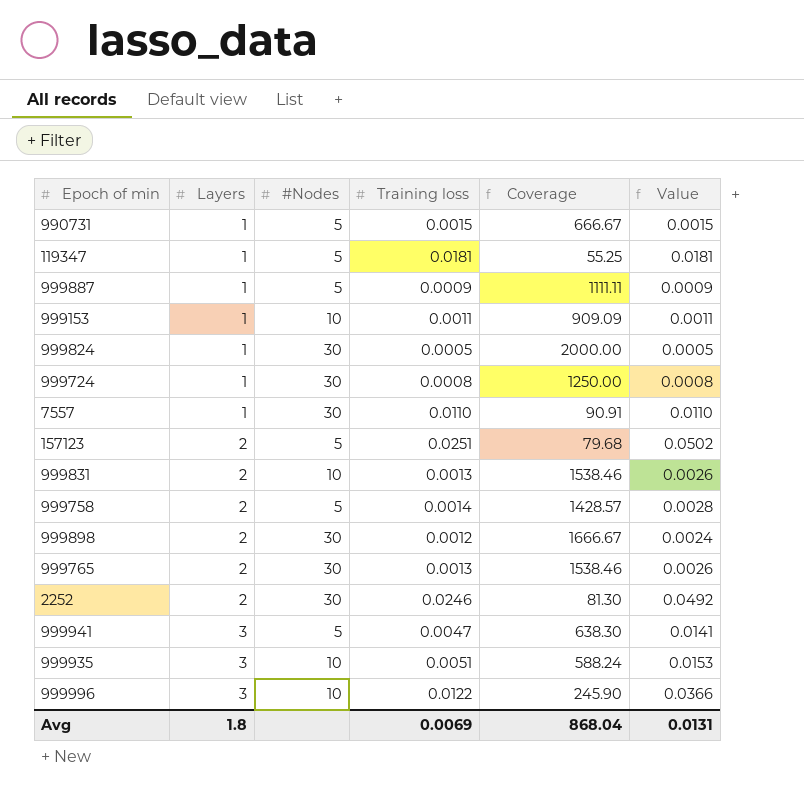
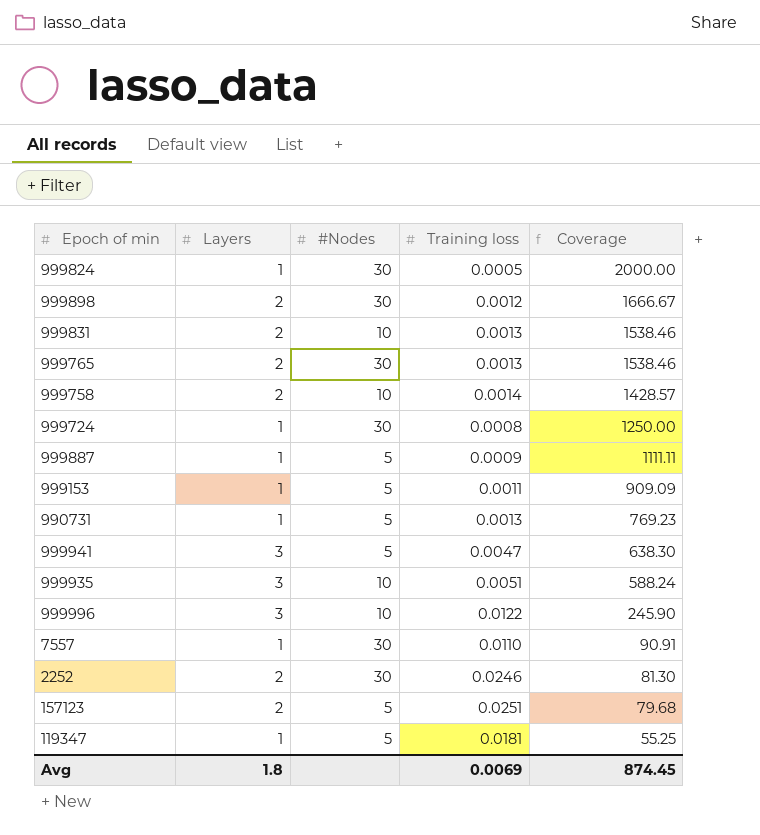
row order: Layers ascending -> Coverage descending
column Value | formula: [Layers] * [Training loss] -> none
999758 | #Nodes: 5 -> 10
999153 | #Nodes: 10 -> 5
990731 | Training loss: 0.0015 -> 0.0013
990731 | Coverage: 666.67 -> 769.23
Avg | Coverage: 868.04 -> 874.45

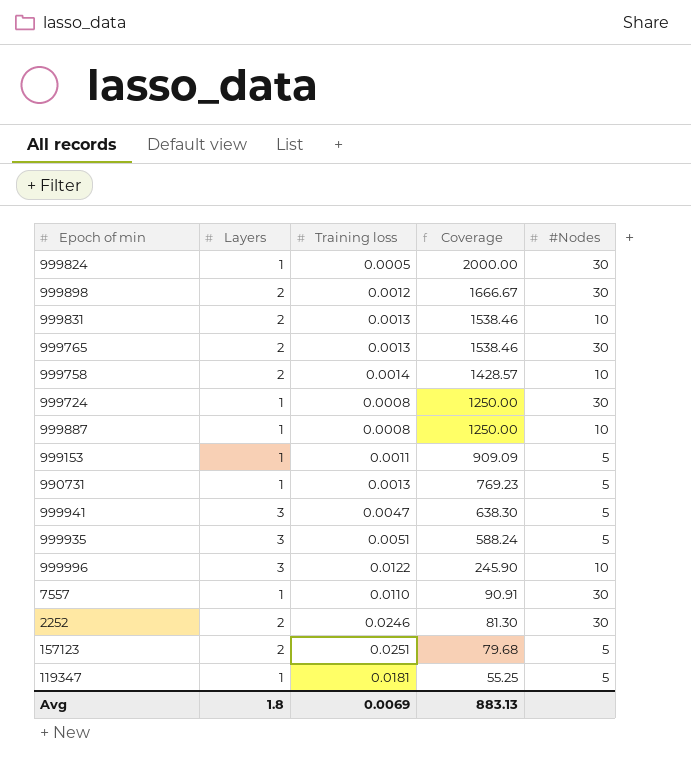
column #Nodes | position: 3 -> 5
999887 | Training loss: 0.0009 -> 0.0008
999887 | Coverage: 1111.11 -> 1250.00
999887 | #Nodes: 5 -> 10
999935 | #Nodes: 10 -> 5
Avg | Coverage: 874.45 -> 883.13

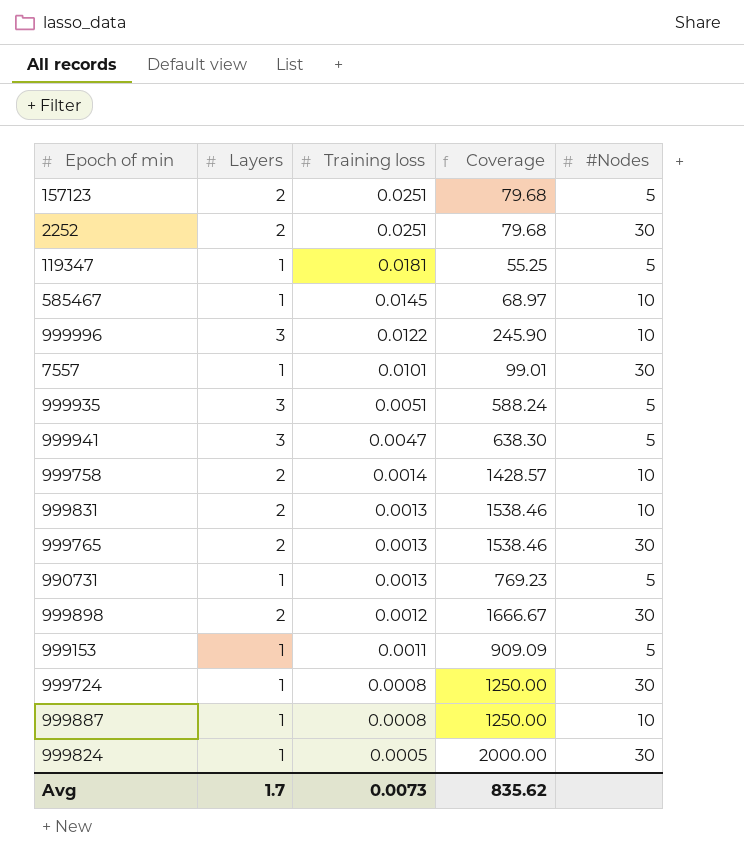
row order: Coverage descending -> Training loss descending
2252 | Training loss: 0.0246 -> 0.0251
2252 | Coverage: 81.30 -> 79.68
row 585467: none -> 1 | 0.0145 | 68.97 | 10
7557 | Training loss: 0.0110 -> 0.0101
7557 | Coverage: 90.91 -> 99.01
Avg | Layers: 1.8 -> 1.7
Avg | Training loss: 0.0069 -> 0.0073
Avg | Coverage: 883.13 -> 835.62

